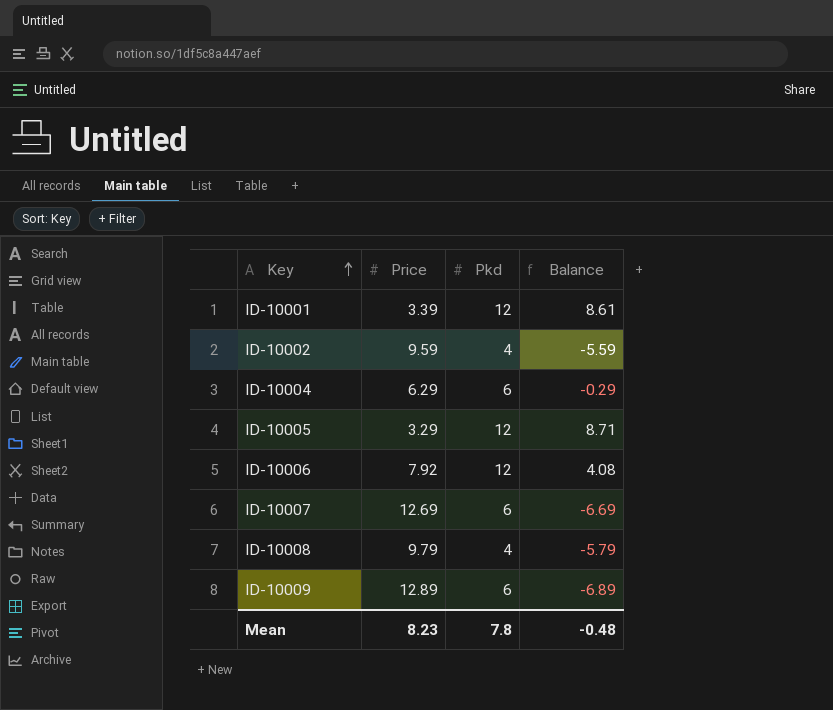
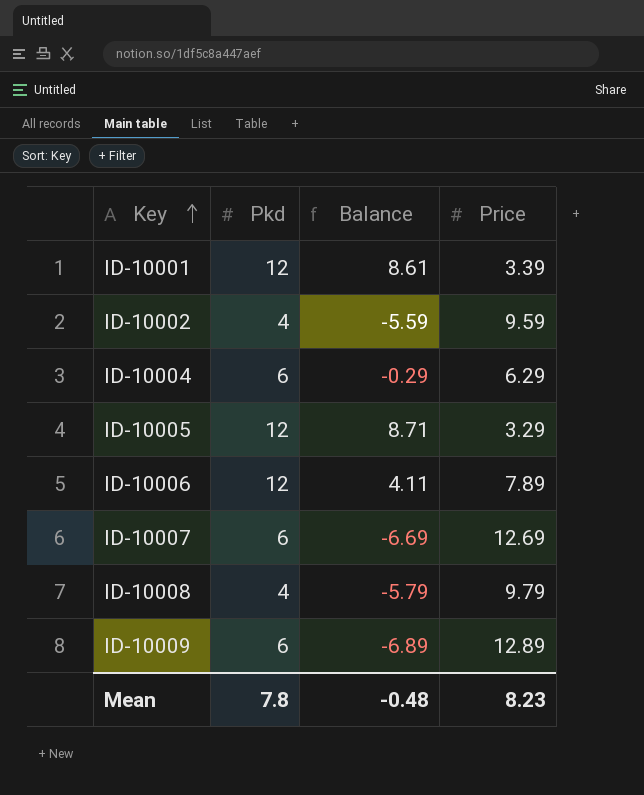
column Price | position: 2 -> 4
ID-10006 | Balance: 4.08 -> 4.11
ID-10006 | Price: 7.92 -> 7.89

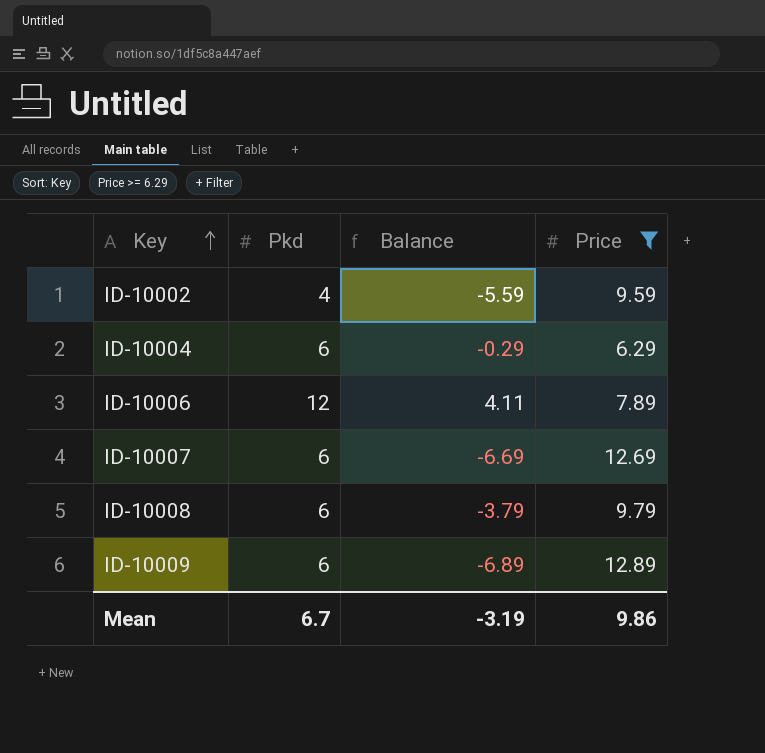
filter: none -> Price >= 6.29
ID-10008 | Pkd: 4 -> 6
ID-10008 | Balance: -5.79 -> -3.79
Mean | Pkd: 7.8 -> 6.7
Mean | Balance: -0.48 -> -3.19
Mean | Price: 8.23 -> 9.86

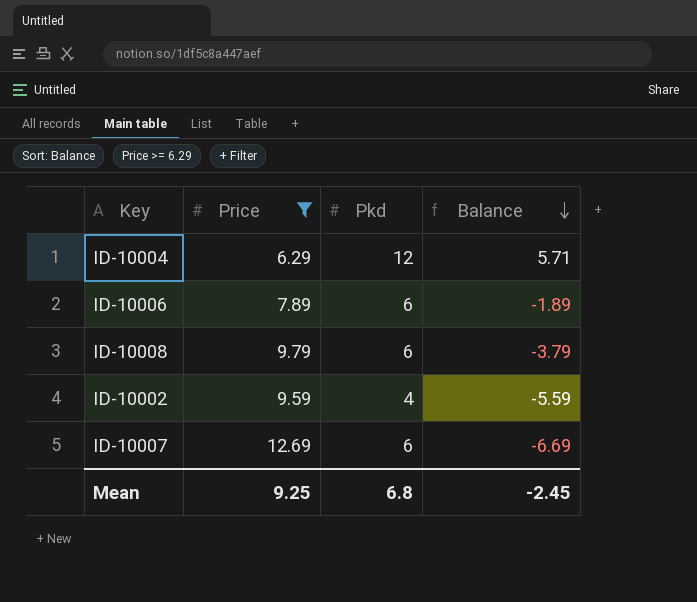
row order: Key ascending -> Balance descending
column Price | position: 4 -> 2
row ID-10009: 6 | -6.89 | 12.89 -> none
ID-10004 | Pkd: 6 -> 12
ID-10004 | Balance: -0.29 -> 5.71
ID-10006 | Pkd: 12 -> 6
ID-10006 | Balance: 4.11 -> -1.89
Mean | Price: 9.86 -> 9.25
Mean | Pkd: 6.7 -> 6.8
Mean | Balance: -3.19 -> -2.45

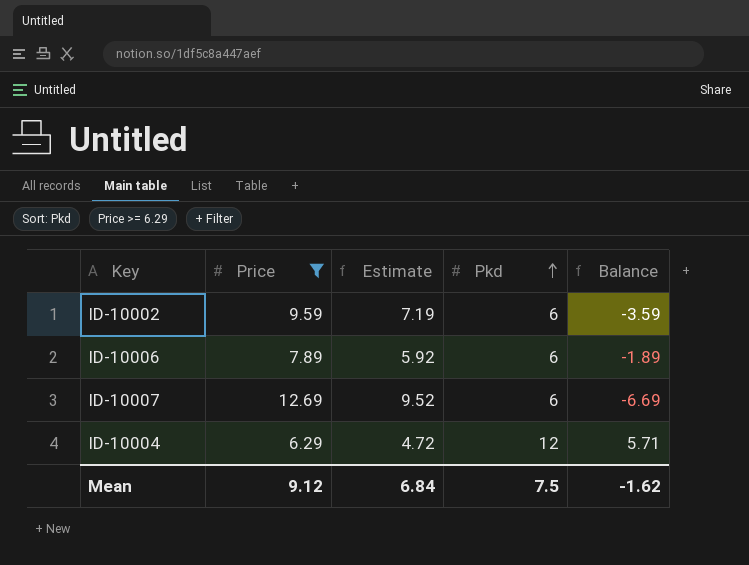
row order: Balance descending -> Pkd ascending
column Estimate | formula: none -> [Price] * 0.75
row ID-10008: 9.79 | 6 | -3.79 -> none
ID-10002 | Pkd: 4 -> 6
ID-10002 | Balance: -5.59 -> -3.59
Mean | Price: 9.25 -> 9.12
Mean | Pkd: 6.8 -> 7.5
Mean | Balance: -2.45 -> -1.62

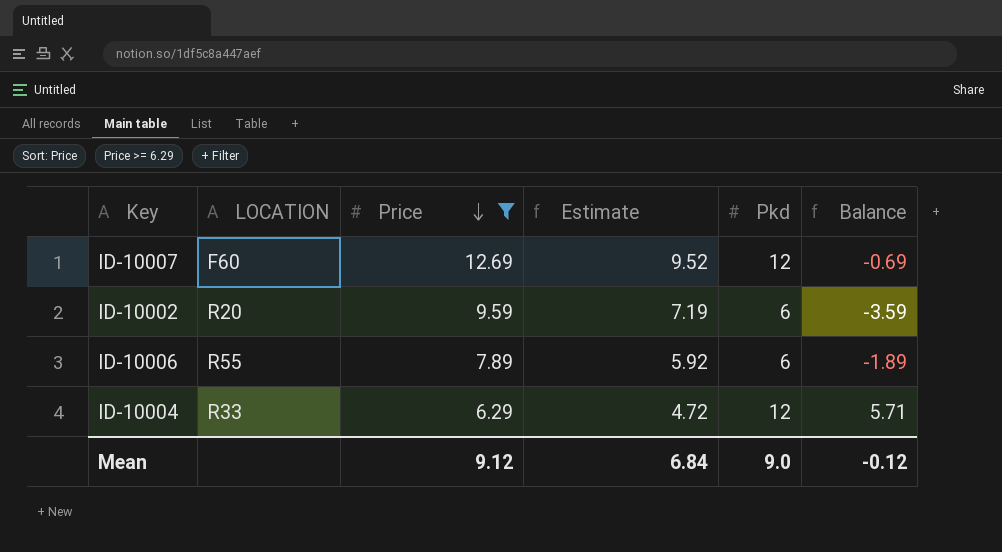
row order: Pkd ascending -> Price descending
column LOCATION | position: none -> 2
ID-10007 | Pkd: 6 -> 12
ID-10007 | Balance: -6.69 -> -0.69
Mean | Pkd: 7.5 -> 9.0
Mean | Balance: -1.62 -> -0.12

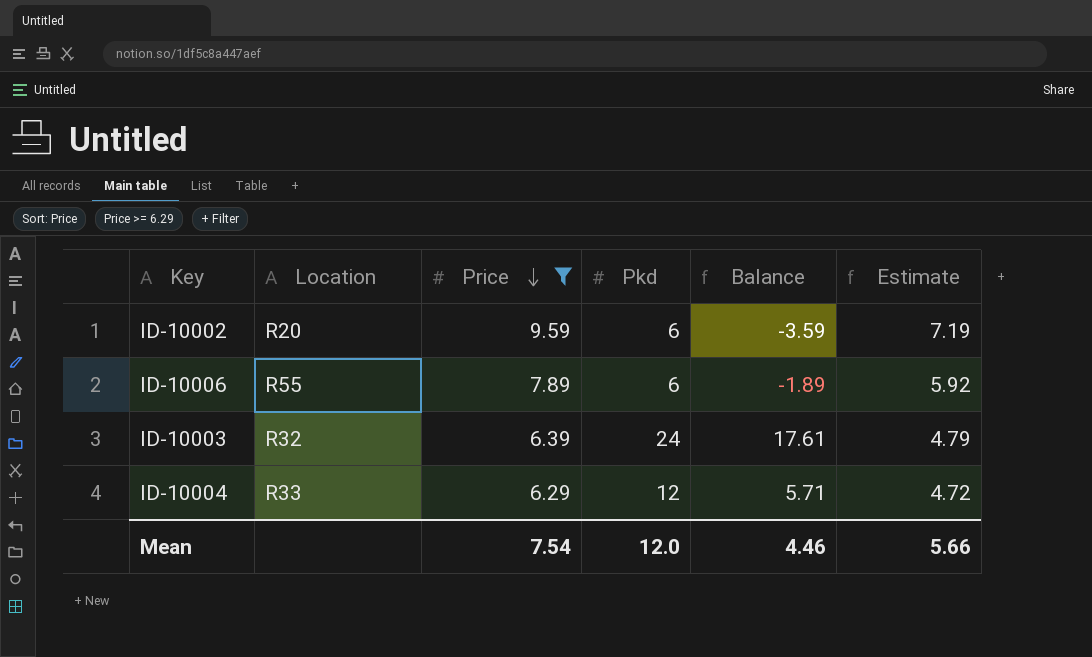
column name: LOCATION -> Location
column Estimate | position: 4 -> 6
row ID-10007: F60 | 12.69 | 9.52 | 12 | -0.69 -> none
row ID-10003: none -> R32 | 6.39 | 24 | 17.61 | 4.79
Mean | Price: 9.12 -> 7.54
Mean | Pkd: 9.0 -> 12.0
Mean | Balance: -0.12 -> 4.46
Mean | Estimate: 6.84 -> 5.66

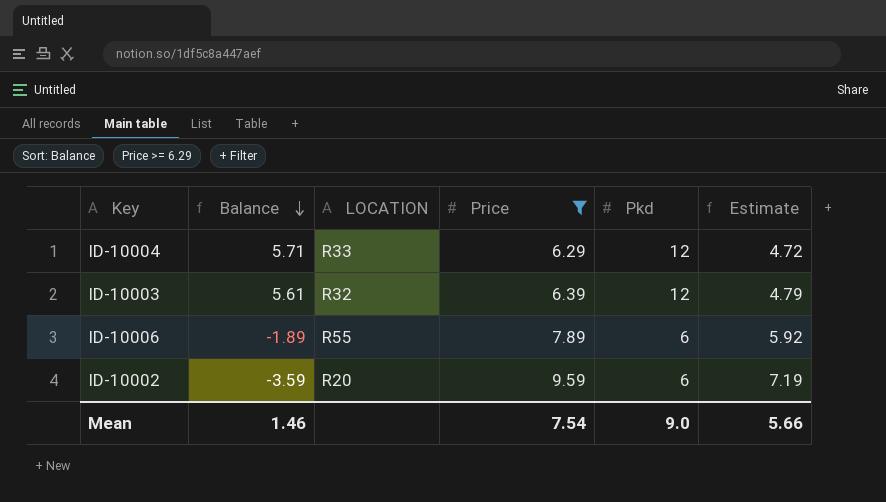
row order: Price descending -> Balance descending
column Balance | position: 5 -> 2
column name: Location -> LOCATION
ID-10003 | Balance: 17.61 -> 5.61
ID-10003 | Pkd: 24 -> 12
Mean | Balance: 4.46 -> 1.46
Mean | Pkd: 12.0 -> 9.0

